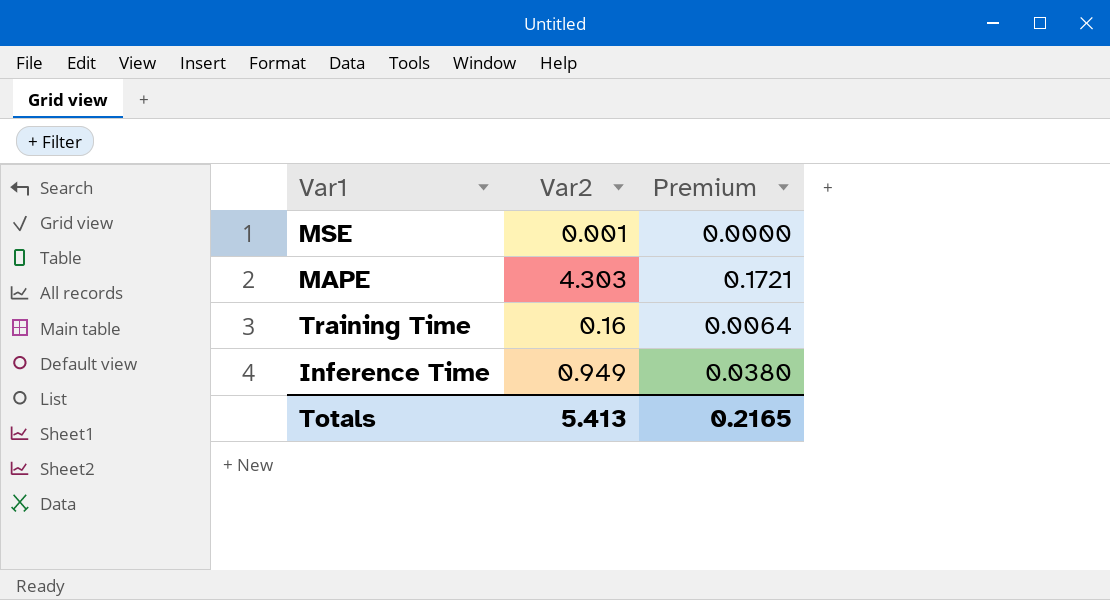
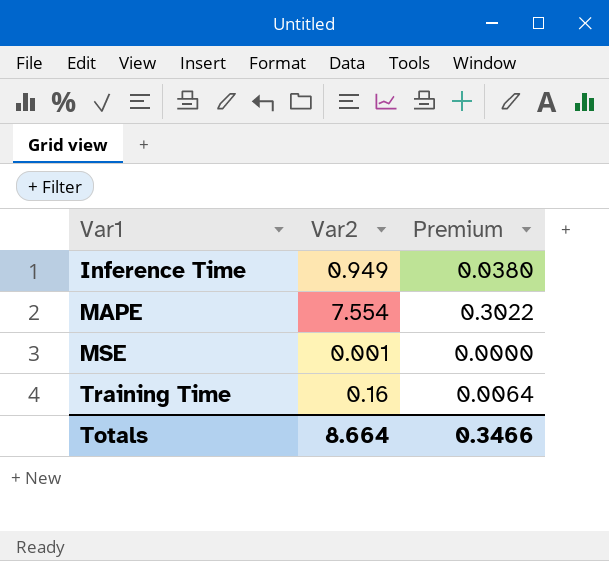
row order: none -> Var1 ascending
MAPE | Var2: 4.303 -> 7.554
MAPE | Premium: 0.1721 -> 0.3022
Totals | Var2: 5.413 -> 8.664
Totals | Premium: 0.2165 -> 0.3466

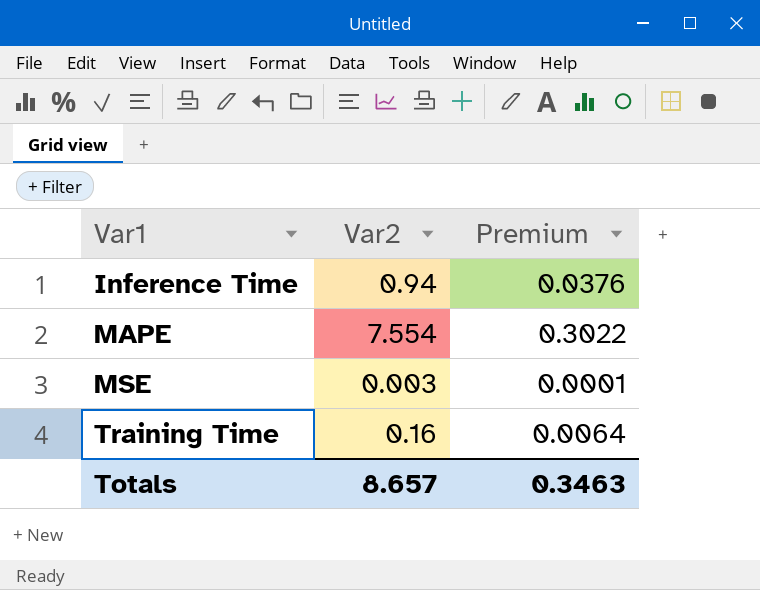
Inference Time | Var2: 0.949 -> 0.94
Inference Time | Premium: 0.0380 -> 0.0376
MSE | Var2: 0.001 -> 0.003
MSE | Premium: 0.0000 -> 0.0001
Totals | Var2: 8.664 -> 8.657
Totals | Premium: 0.3466 -> 0.3463

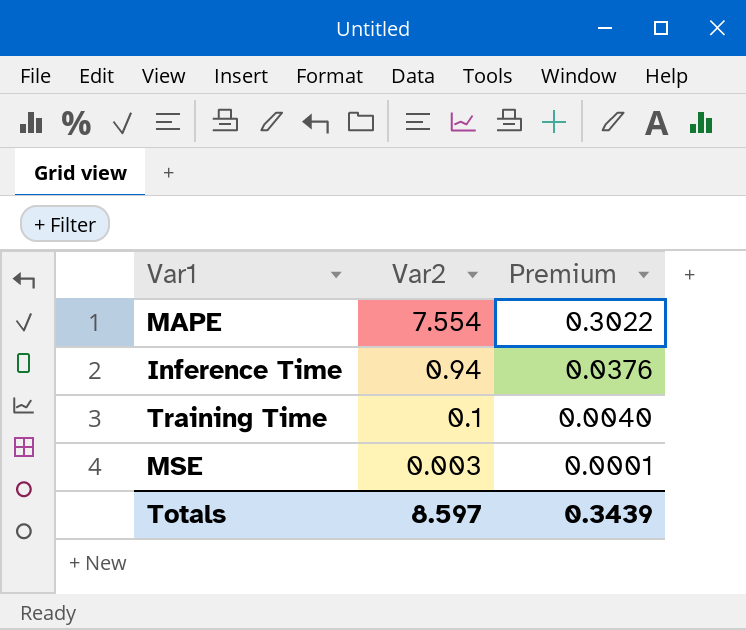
row order: Var1 ascending -> Var2 descending
Training Time | Var2: 0.16 -> 0.1
Training Time | Premium: 0.0064 -> 0.0040
Totals | Var2: 8.657 -> 8.597
Totals | Premium: 0.3463 -> 0.3439

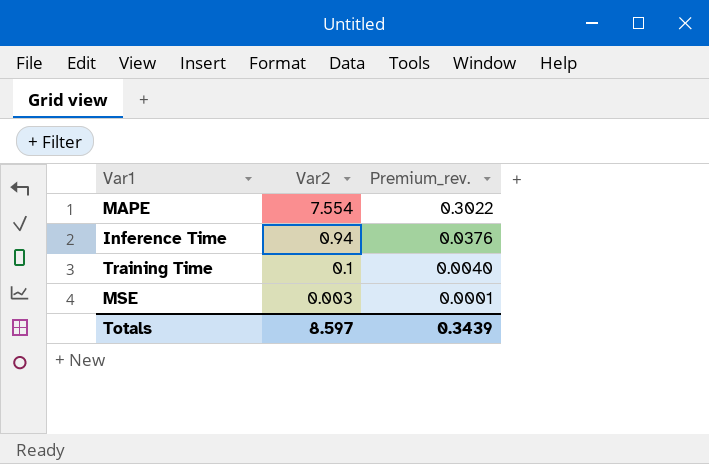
column name: Premium -> Premium_rev.

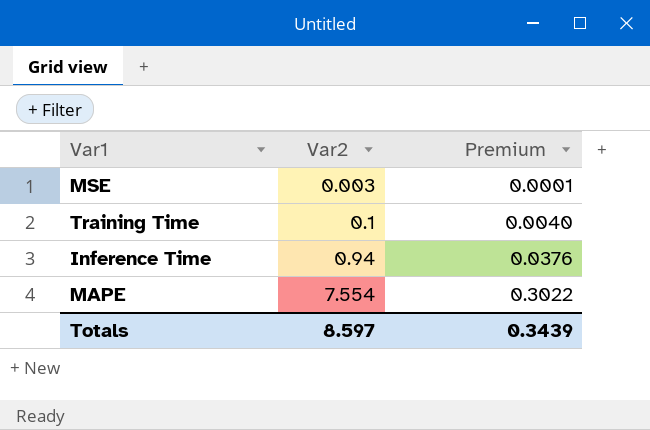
row order: Var2 descending -> Var2 ascending
column name: Premium_rev. -> Premium

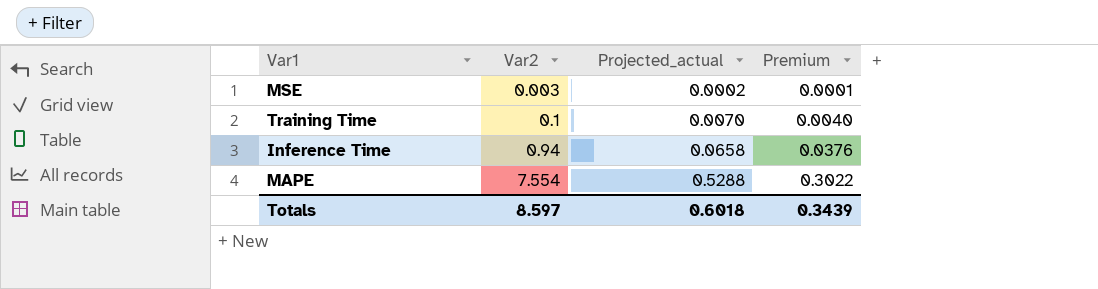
column Projected_actual | formula: none -> [Var2] * 0.07

